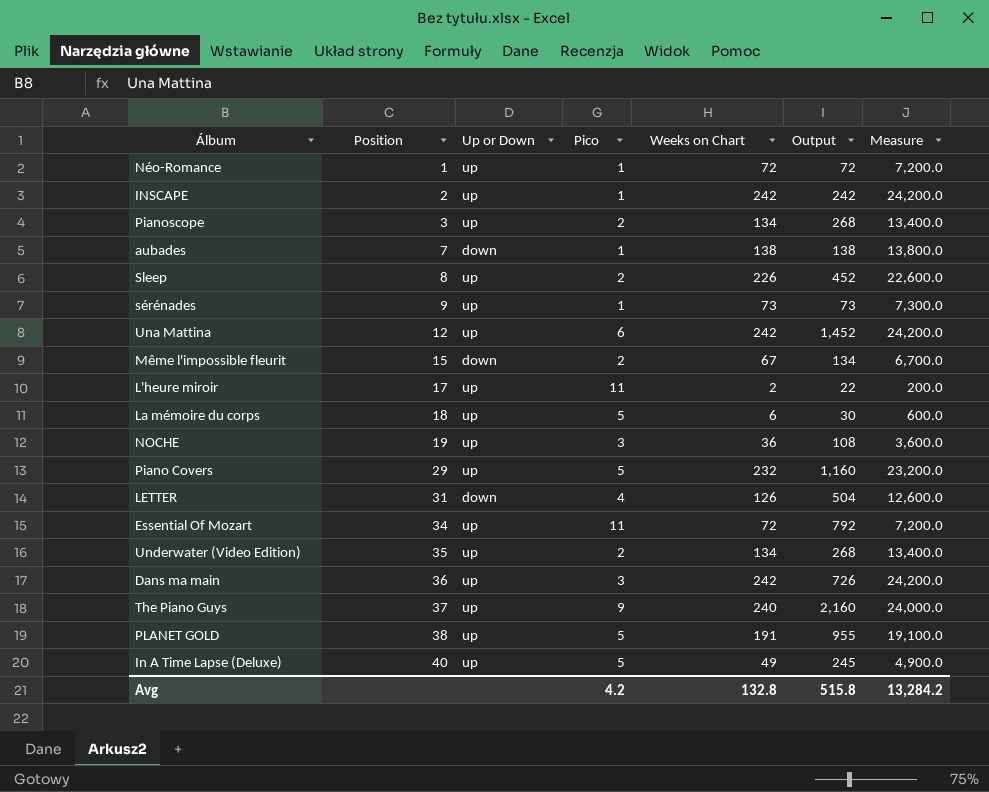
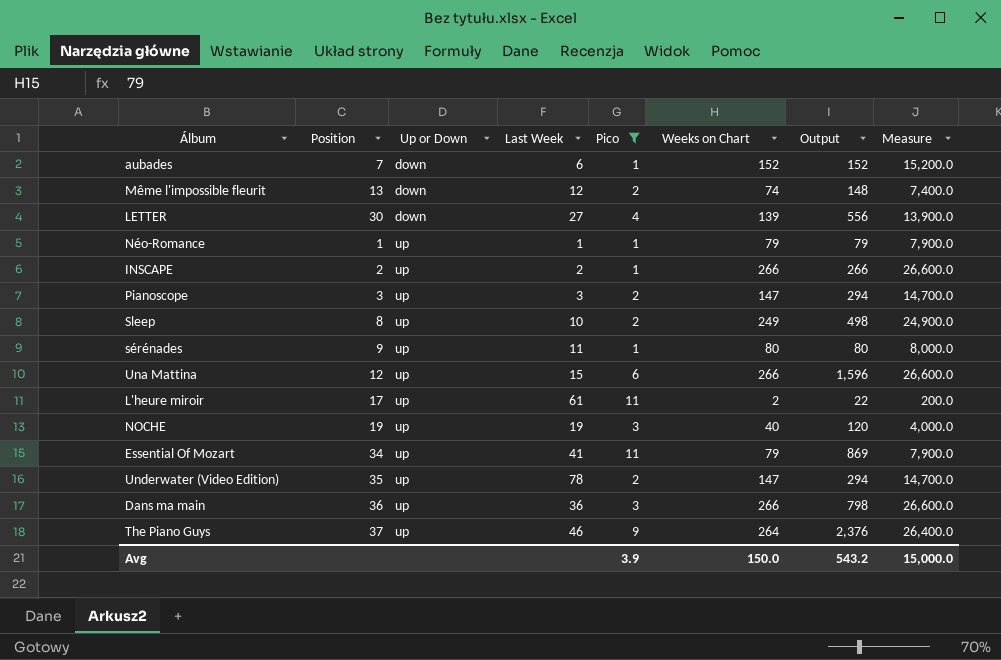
filter: none -> Pico != 5
row order: Position ascending -> Up or Down ascending
column Last Week | position: none -> 4
aubades | Weeks on Chart: 138 -> 152
aubades | Output: 138 -> 152
aubades | Measure: 13,800.0 -> 15,200.0
Même l'impossible fleurit | Position: 15 -> 13
Même l'impossible fleurit | Weeks on Chart: 67 -> 74
Même l'impossible fleurit | Output: 134 -> 148
Même l'impossible fleurit | Measure: 6,700.0 -> 7,400.0
LETTER | Position: 31 -> 30
LETTER | Weeks on Chart: 126 -> 139
LETTER | Output: 504 -> 556
LETTER | Measure: 12,600.0 -> 13,900.0
Néo-Romance | Weeks on Chart: 72 -> 79
Néo-Romance | Output: 72 -> 79
Néo-Romance | Measure: 7,200.0 -> 7,900.0
INSCAPE | Weeks on Chart: 242 -> 266
INSCAPE | Output: 242 -> 266
INSCAPE | Measure: 24,200.0 -> 26,600.0
Pianoscope | Weeks on Chart: 134 -> 147
Pianoscope | Output: 268 -> 294
Pianoscope | Measure: 13,400.0 -> 14,700.0
Sleep | Weeks on Chart: 226 -> 249
Sleep | Output: 452 -> 498
Sleep | Measure: 22,600.0 -> 24,900.0
sérénades | Weeks on Chart: 73 -> 80
sérénades | Output: 73 -> 80
sérénades | Measure: 7,300.0 -> 8,000.0
Una Mattina | Weeks on Chart: 242 -> 266
Una Mattina | Output: 1,452 -> 1,596
Una Mattina | Measure: 24,200.0 -> 26,600.0
NOCHE | Weeks on Chart: 36 -> 40
NOCHE | Output: 108 -> 120
NOCHE | Measure: 3,600.0 -> 4,000.0
Essential Of Mozart | Weeks on Chart: 72 -> 79
Essential Of Mozart | Output: 792 -> 869
Essential Of Mozart | Measure: 7,200.0 -> 7,900.0
Underwater (Video Edition) | Weeks on Chart: 134 -> 147
Underwater (Video Edition) | Output: 268 -> 294
Underwater (Video Edition) | Measure: 13,400.0 -> 14,700.0
Dans ma main | Weeks on Chart: 242 -> 266
Dans ma main | Output: 726 -> 798
Dans ma main | Measure: 24,200.0 -> 26,600.0
The Piano Guys | Weeks on Chart: 240 -> 264
The Piano Guys | Output: 2,160 -> 2,376
The Piano Guys | Measure: 24,000.0 -> 26,400.0
Avg | Pico: 4.2 -> 3.9
Avg | Weeks on Chart: 132.8 -> 150.0
Avg | Output: 515.8 -> 543.2
Avg | Measure: 13,284.2 -> 15,000.0

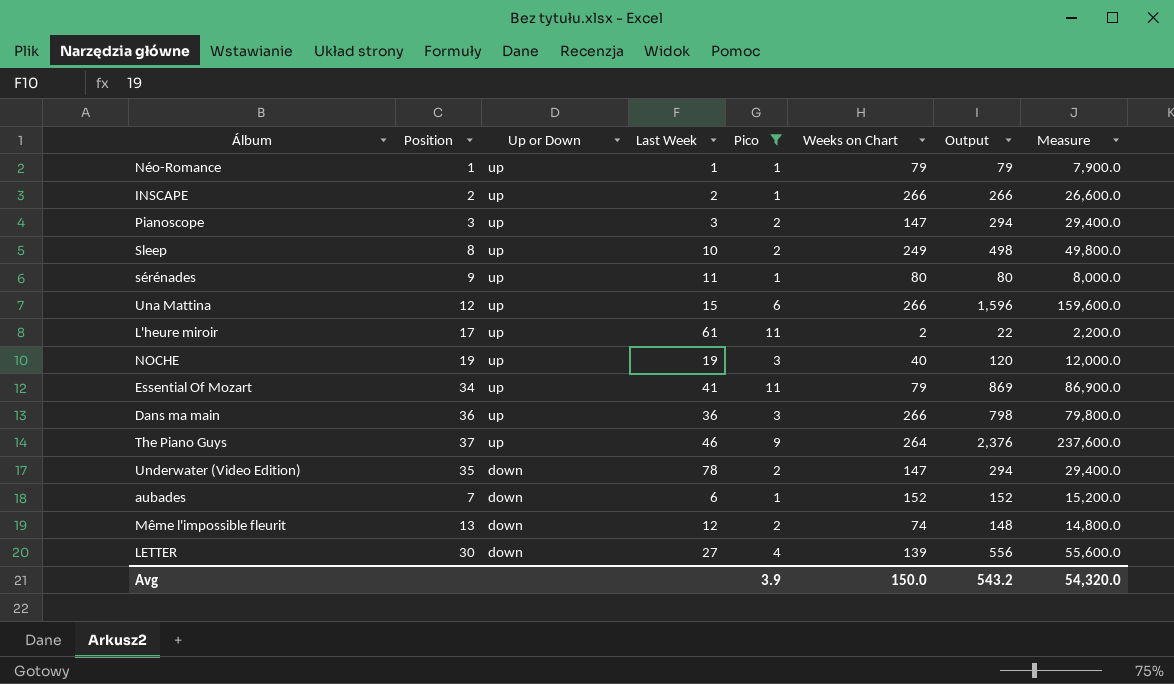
row order: Up or Down ascending -> Up or Down descending
column Measure | formula: [Weeks on Chart] * 100 -> [Output] * 100
Underwater (Video Edition) | Up or Down: up -> down
Avg | Measure: 15,000.0 -> 54,320.0

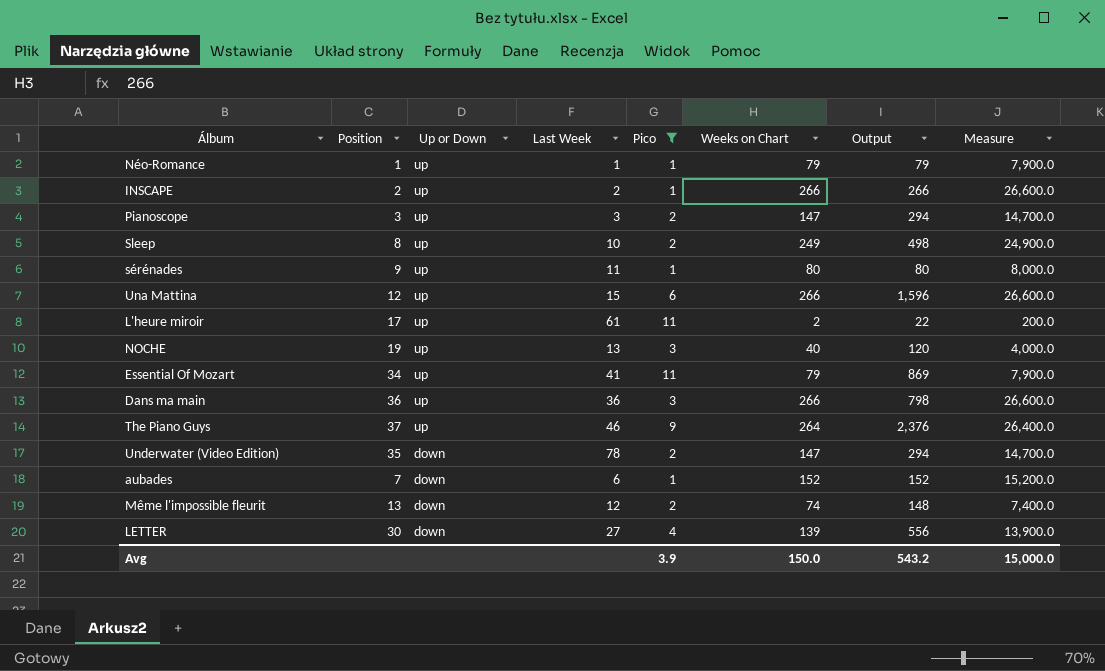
column Measure | formula: [Output] * 100 -> [Weeks on Chart] * 100
NOCHE | Last Week: 19 -> 13
Avg | Measure: 54,320.0 -> 15,000.0

